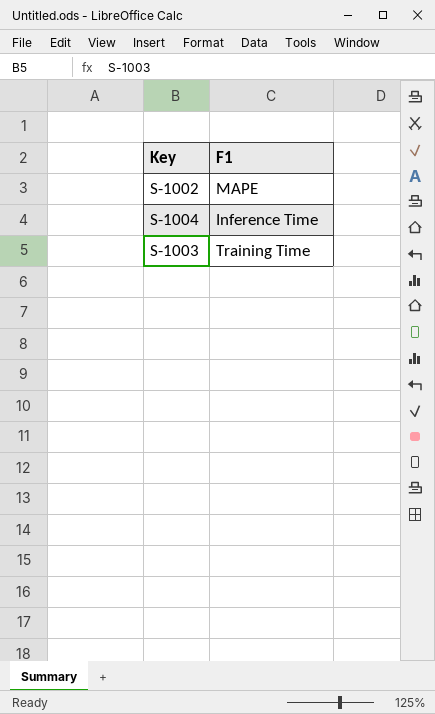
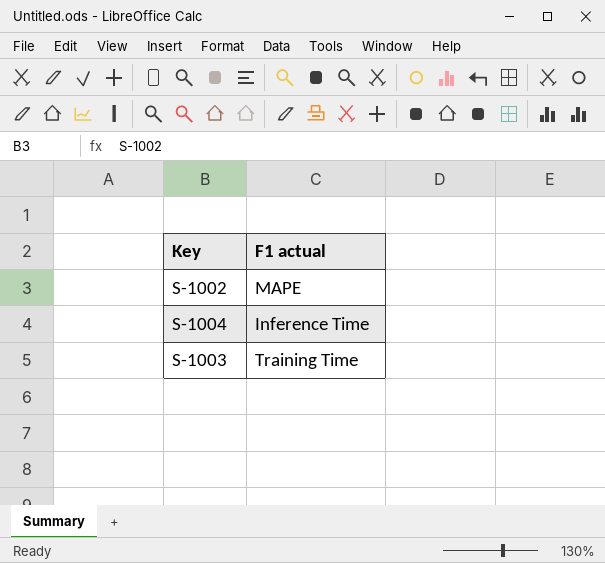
column name: F1 -> F1 actual

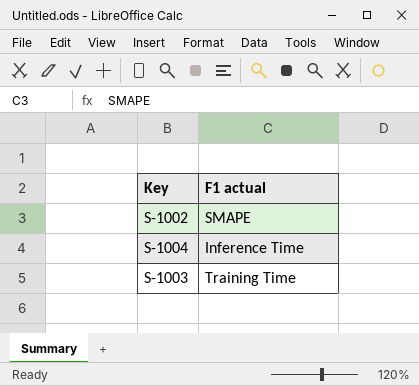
S-1002 | F1 actual: MAPE -> SMAPE

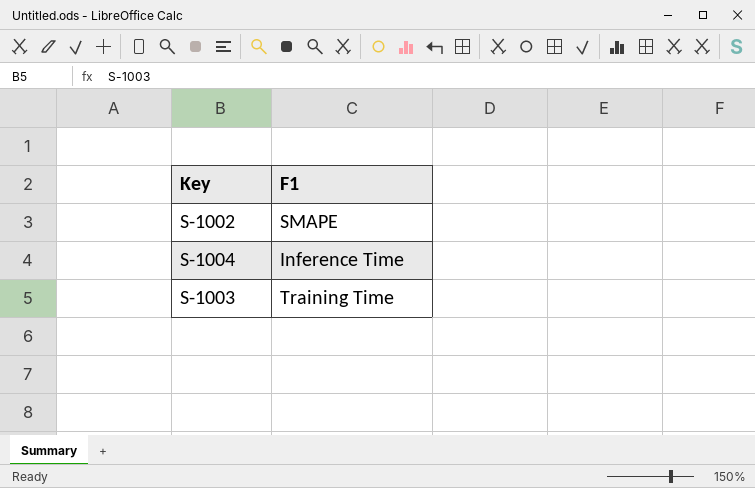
column name: F1 actual -> F1

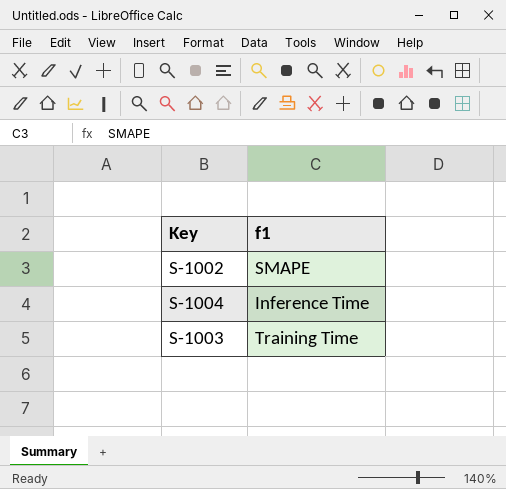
column name: F1 -> f1

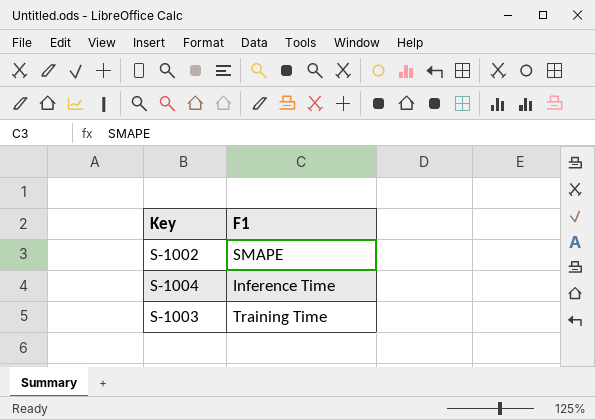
column name: f1 -> F1

